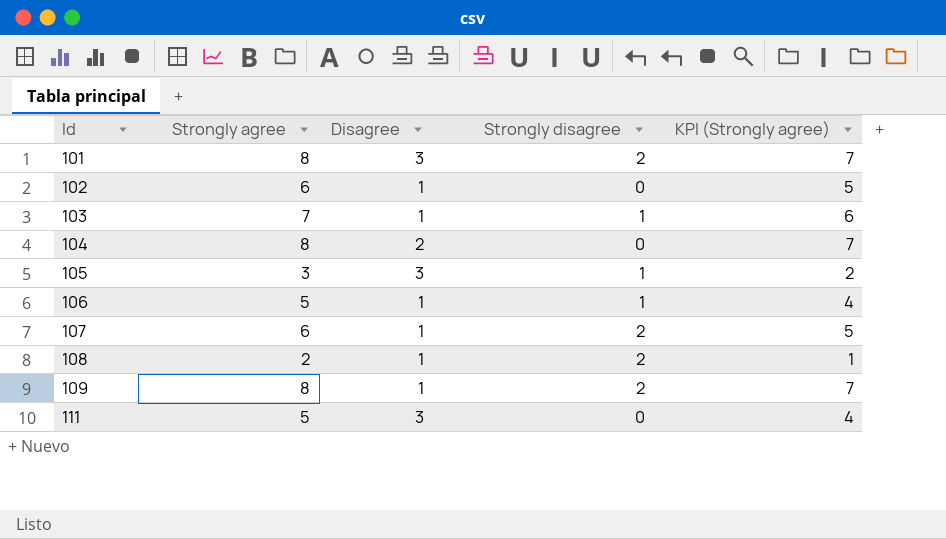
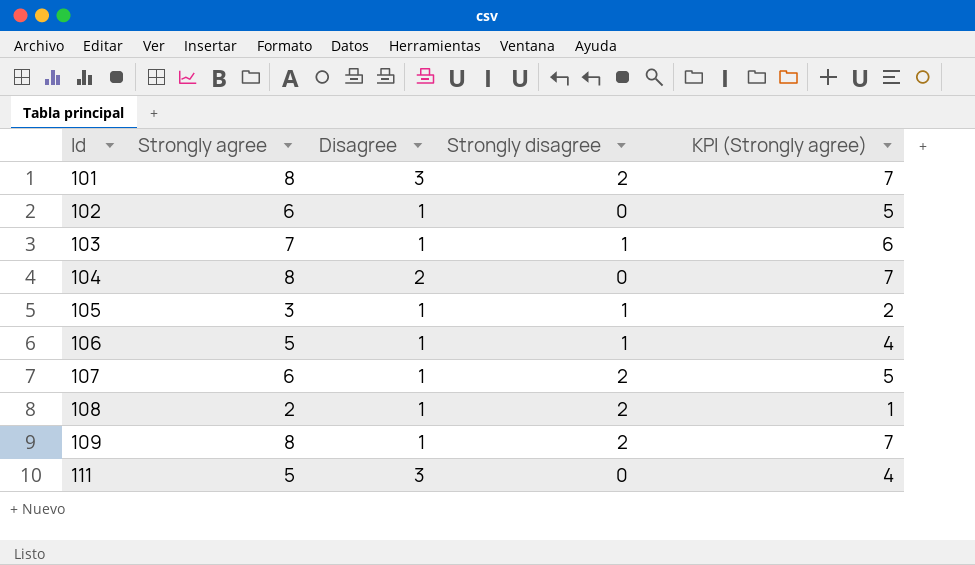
105 | Disagree: 3 -> 1

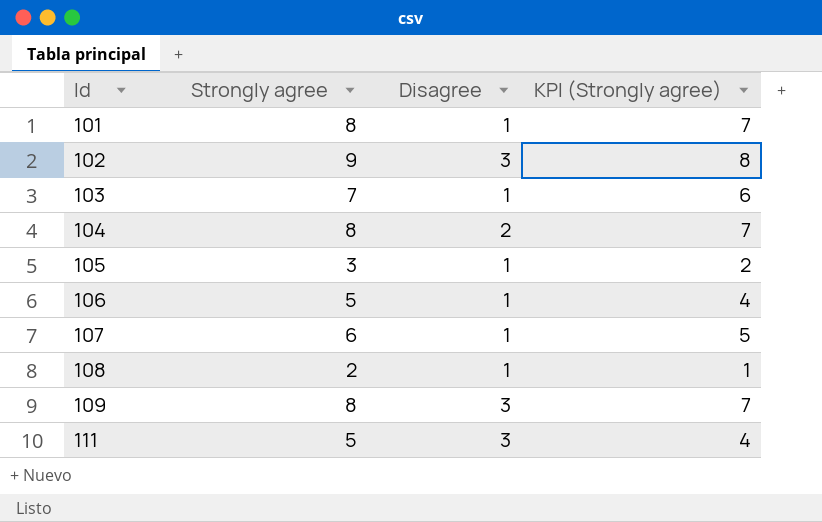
column Strongly disagree | position: 4 -> none
101 | Disagree: 3 -> 1
102 | Strongly agree: 6 -> 9
102 | Disagree: 1 -> 3
102 | KPI (Strongly agree): 5 -> 8
109 | Disagree: 1 -> 3

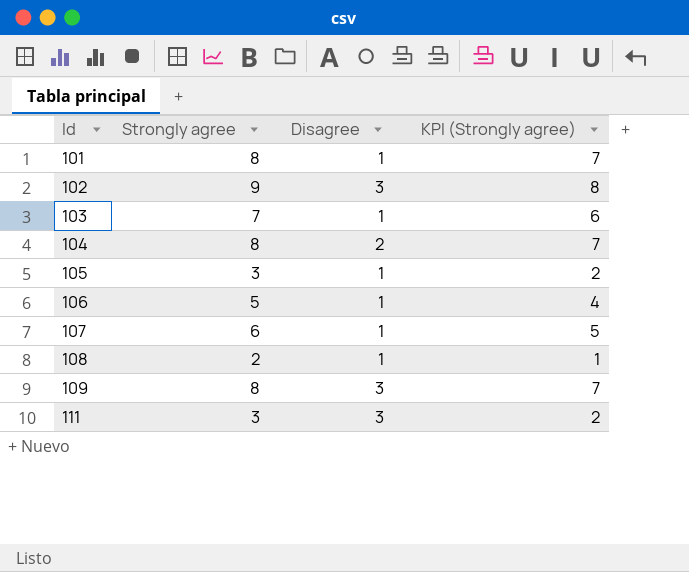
111 | Strongly agree: 5 -> 3
111 | KPI (Strongly agree): 4 -> 2

